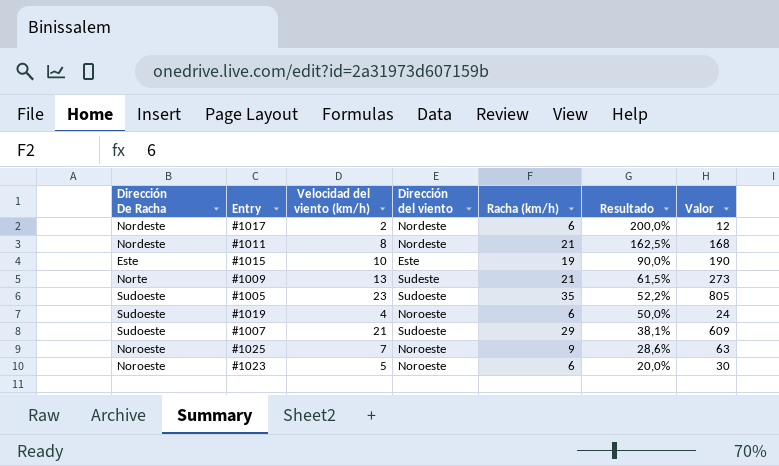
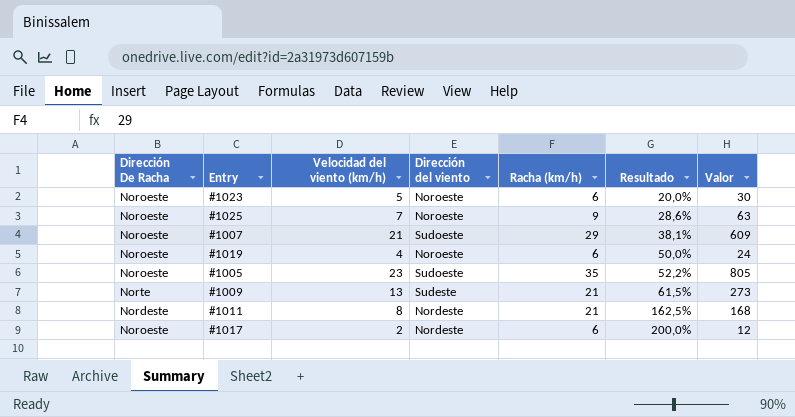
row order: Resultado descending -> Resultado ascending
row #1015: Este | 10 | Este | 19 | 90,0% | 190 -> none
#1007 | Dirección De Racha: Sudoeste -> Noroeste
#1019 | Dirección De Racha: Sudoeste -> Noroeste
#1005 | Dirección De Racha: Sudoeste -> Noroeste
#1017 | Dirección De Racha: Nordeste -> Noroeste

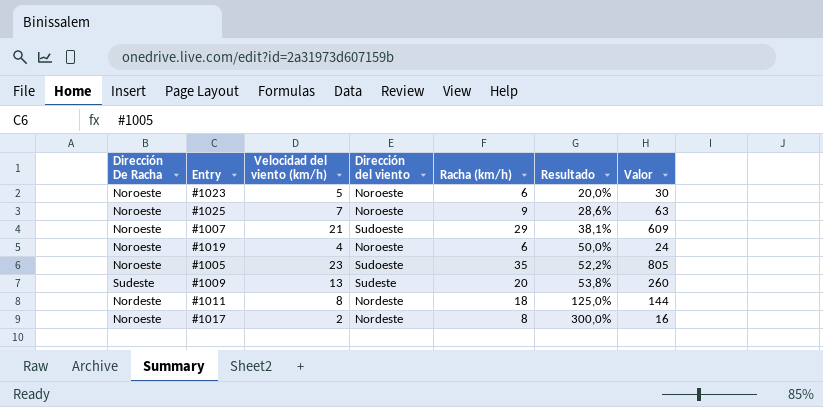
#1009 | Dirección De Racha: Norte -> Sudeste
#1009 | Racha (km/h): 21 -> 20
#1009 | Resultado: 61,5% -> 53,8%
#1009 | Valor: 273 -> 260
#1011 | Racha (km/h): 21 -> 18
#1011 | Resultado: 162,5% -> 125,0%
#1011 | Valor: 168 -> 144
#1017 | Racha (km/h): 6 -> 8
#1017 | Resultado: 200,0% -> 300,0%
#1017 | Valor: 12 -> 16

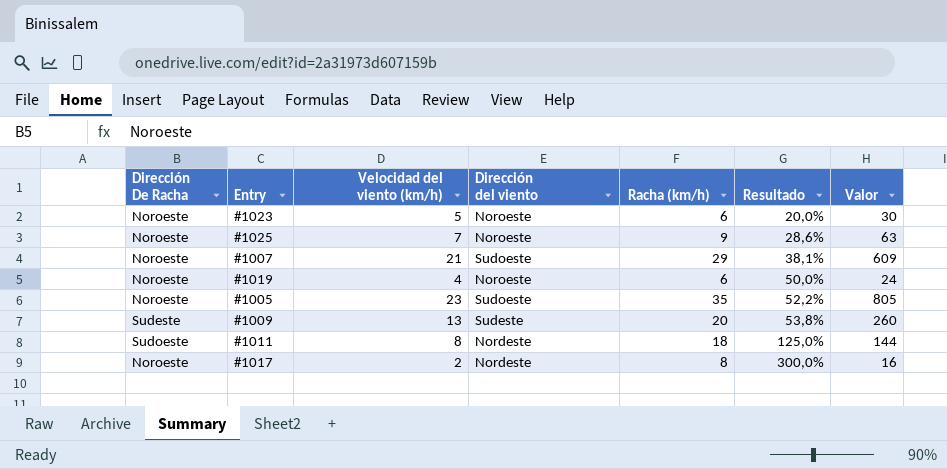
#1011 | Dirección De Racha: Nordeste -> Sudoeste

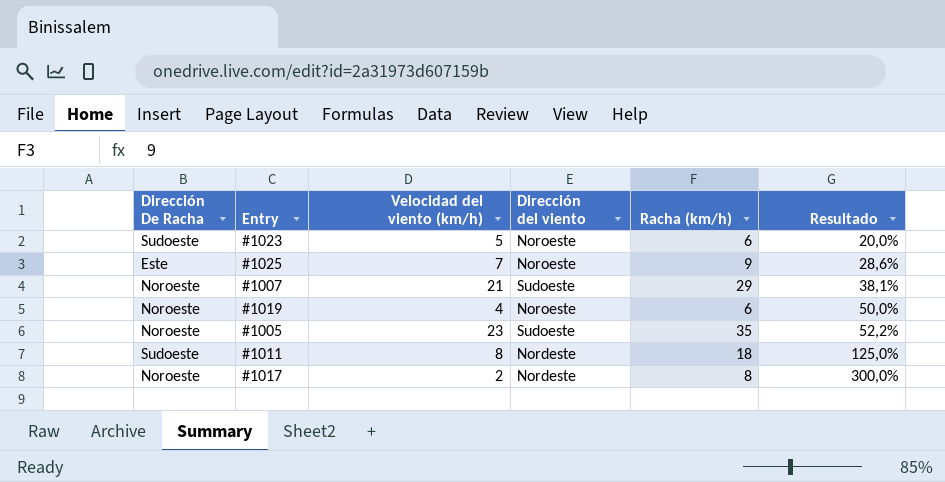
column Valor | formula: [Velocidad del viento (km/h)] * [Racha (km/h)] -> none
row #1009: Sudeste | 13 | Sudeste | 20 | 53,8% | 260 -> none
#1023 | Dirección De Racha: Noroeste -> Sudoeste
#1025 | Dirección De Racha: Noroeste -> Este

